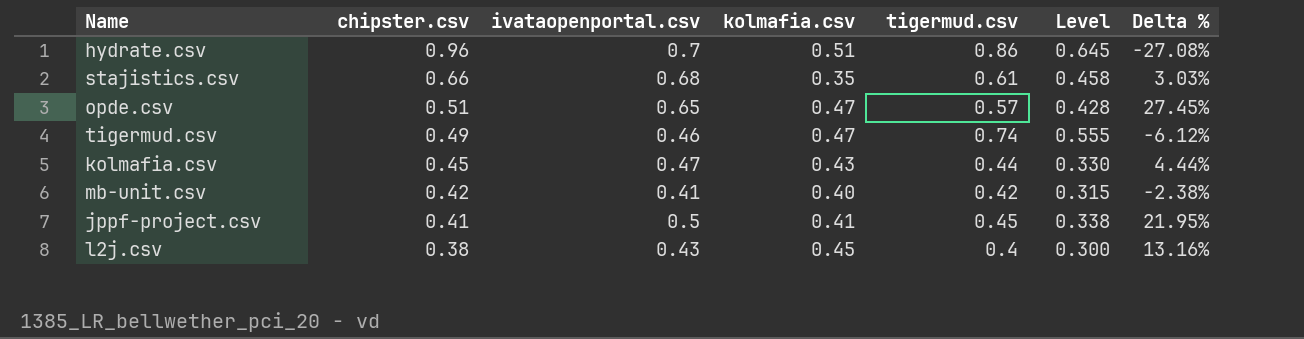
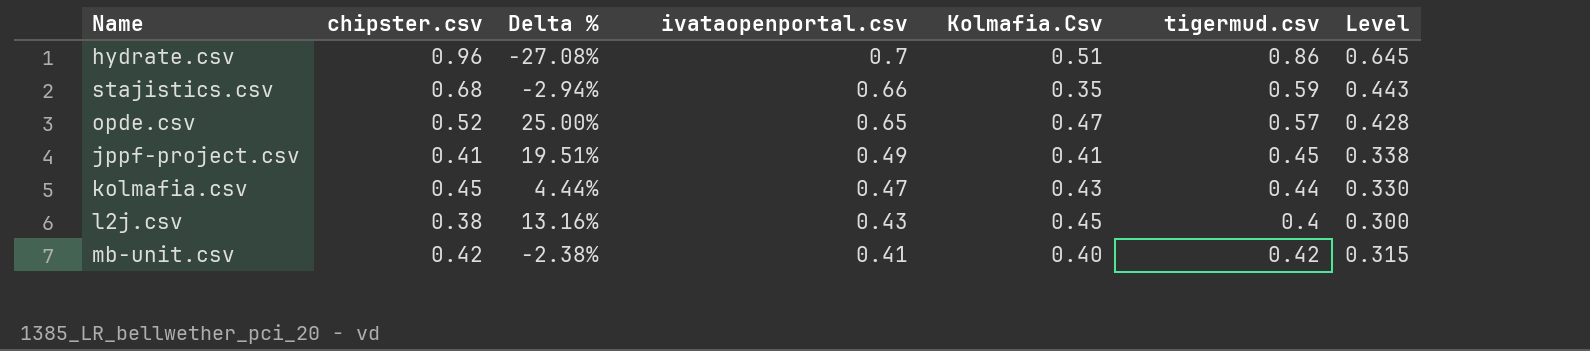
row order: chipster.csv descending -> ivataopenportal.csv descending
column Delta % | position: 7 -> 3
column name: kolmafia.csv -> Kolmafia.Csv
row tigermud.csv: 0.49 | 0.46 | 0.47 | 0.74 | 0.555 | -6.12% -> none
stajistics.csv | chipster.csv: 0.66 -> 0.68
stajistics.csv | Delta %: 3.03% -> -2.94%
stajistics.csv | ivataopenportal.csv: 0.68 -> 0.66
stajistics.csv | tigermud.csv: 0.61 -> 0.59
stajistics.csv | Level: 0.458 -> 0.443
opde.csv | chipster.csv: 0.51 -> 0.52
opde.csv | Delta %: 27.45% -> 25.00%
jppf-project.csv | Delta %: 21.95% -> 19.51%
jppf-project.csv | ivataopenportal.csv: 0.5 -> 0.49

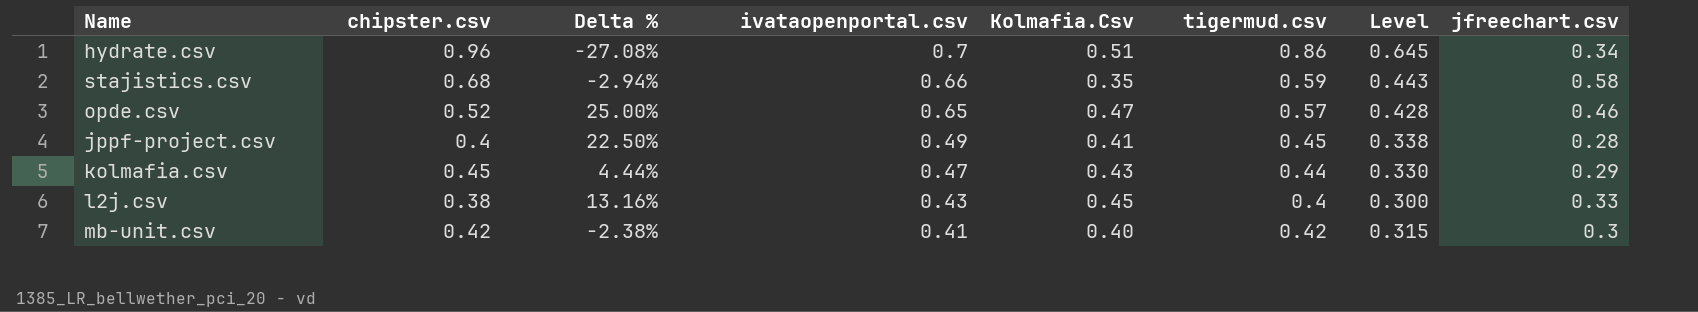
column jfreechart.csv | position: none -> 8
jppf-project.csv | chipster.csv: 0.41 -> 0.4
jppf-project.csv | Delta %: 19.51% -> 22.50%

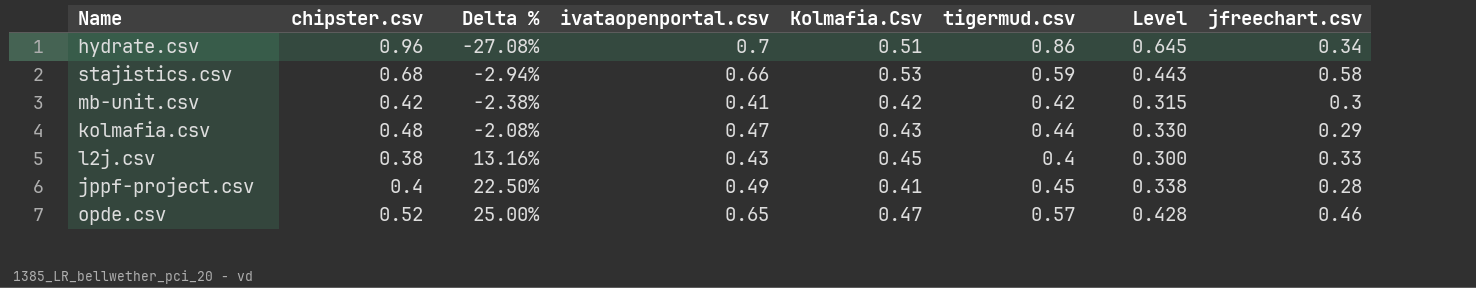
row order: ivataopenportal.csv descending -> Delta % ascending
stajistics.csv | Kolmafia.Csv: 0.35 -> 0.53
mb-unit.csv | Kolmafia.Csv: 0.40 -> 0.42
kolmafia.csv | chipster.csv: 0.45 -> 0.48
kolmafia.csv | Delta %: 4.44% -> -2.08%

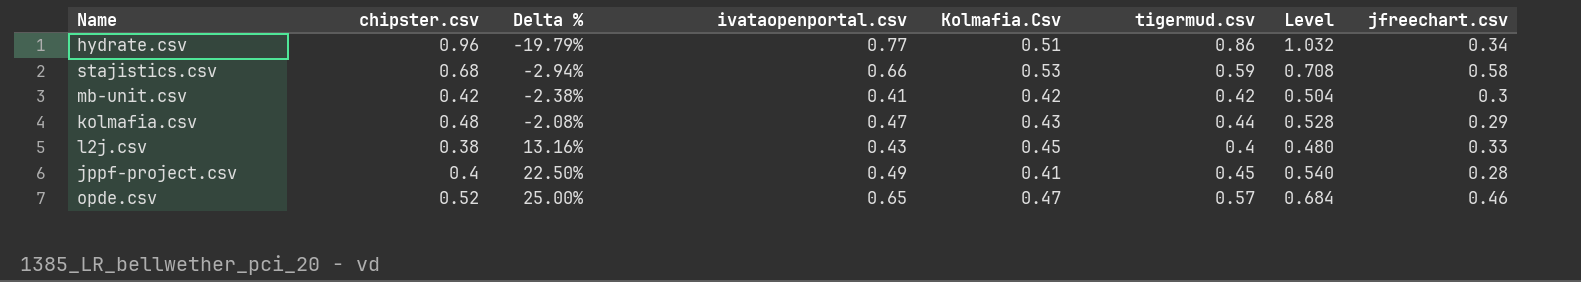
column Level | formula: [tigermud.csv] * 0.75 -> [tigermud.csv] * 1.2
hydrate.csv | Delta %: -27.08% -> -19.79%
hydrate.csv | ivataopenportal.csv: 0.7 -> 0.77

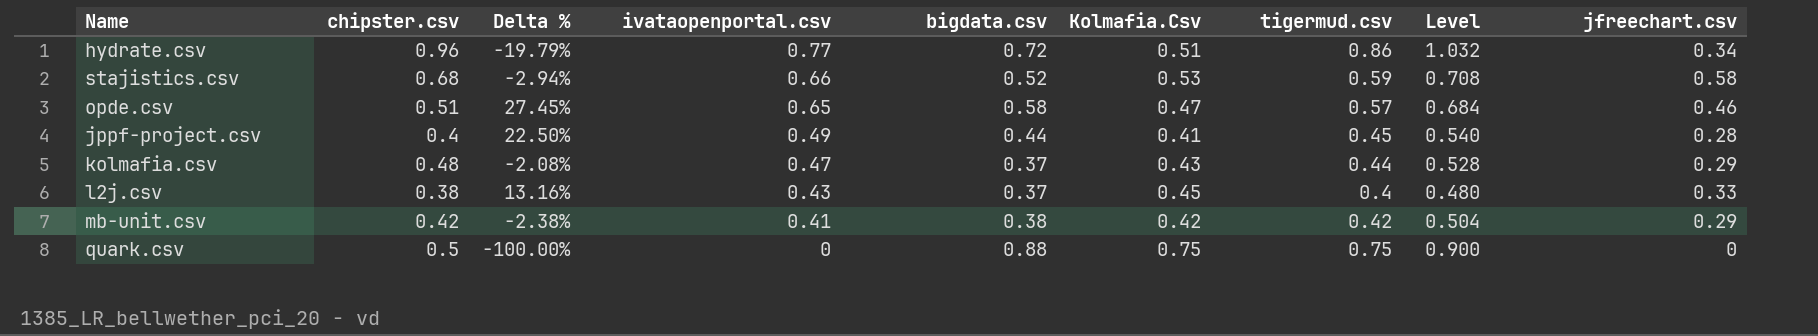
row order: Delta % ascending -> ivataopenportal.csv descending
column bigdata.csv | position: none -> 5
opde.csv | chipster.csv: 0.52 -> 0.51
opde.csv | Delta %: 25.00% -> 27.45%
mb-unit.csv | jfreechart.csv: 0.3 -> 0.29
row quark.csv: none -> 0.5 | -100.00% | 0 | 0.88 | 0.75 | 0.75 | 0.900 | 0

